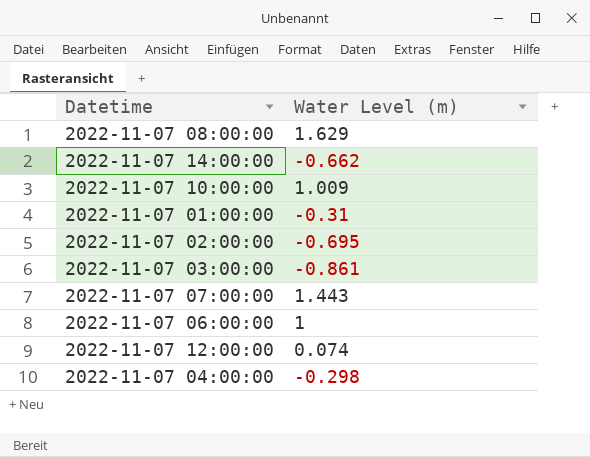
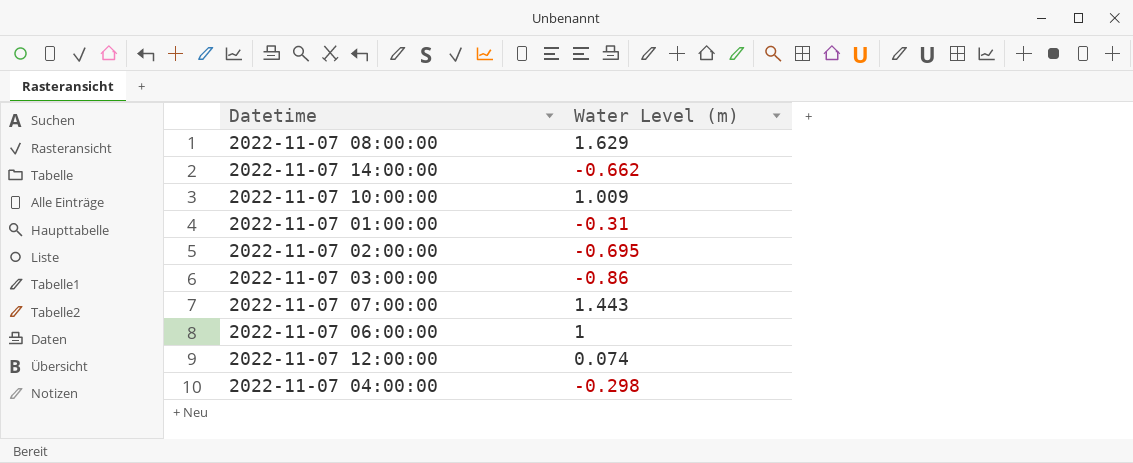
2022-11-07 03:00:00 | Water Level (m): -0.861 -> -0.86

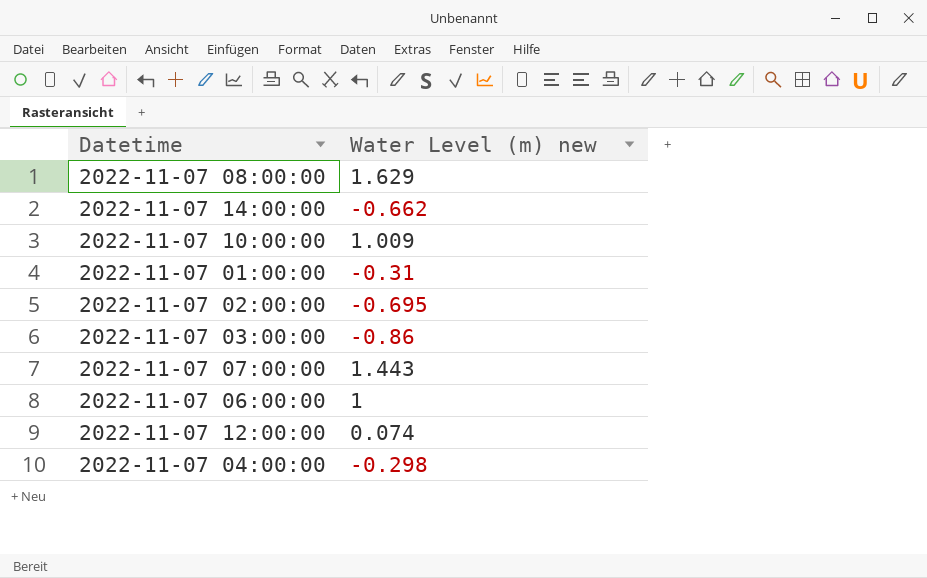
column name: Water Level (m) -> Water Level (m) new

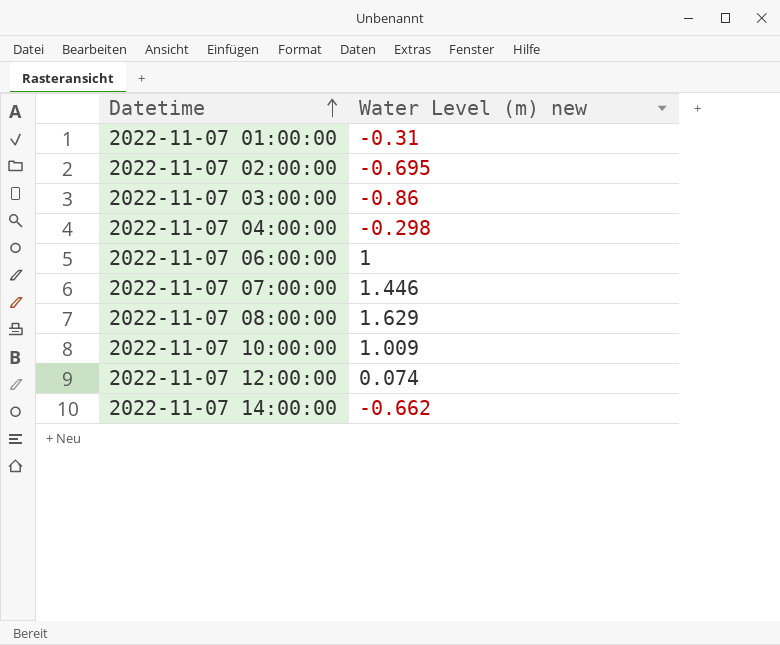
row order: none -> Datetime ascending
2022-11-07 07:00:00 | Water Level (m) new: 1.443 -> 1.446

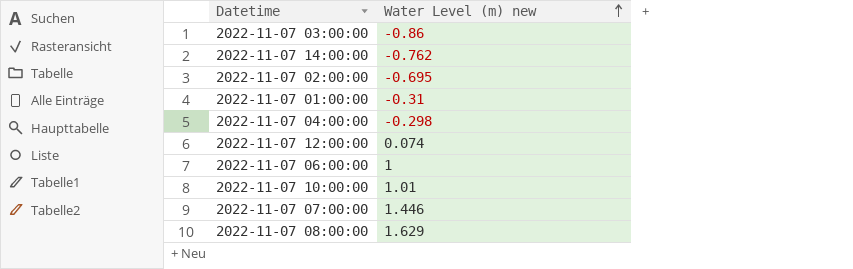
row order: Datetime ascending -> Water Level (m) new ascending
2022-11-07 14:00:00 | Water Level (m) new: -0.662 -> -0.762
2022-11-07 10:00:00 | Water Level (m) new: 1.009 -> 1.01

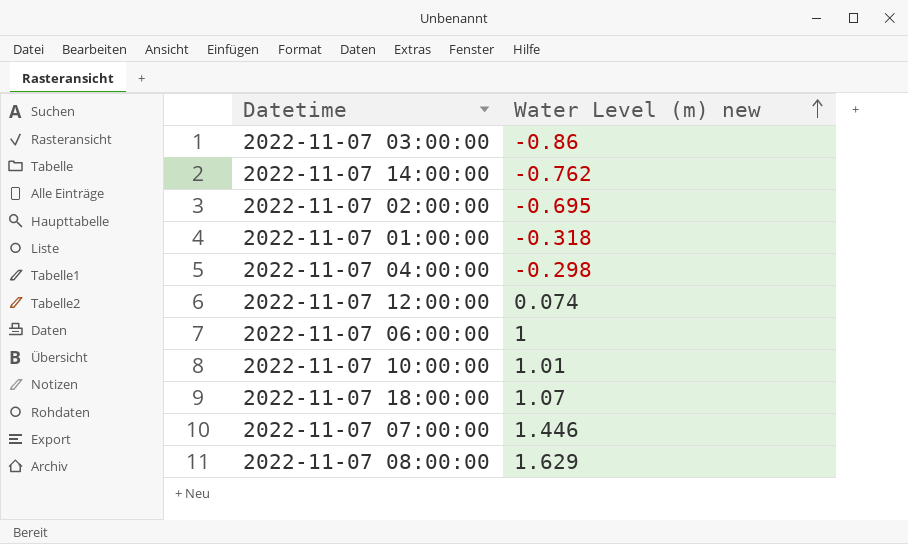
2022-11-07 01:00:00 | Water Level (m) new: -0.31 -> -0.318
row 2022-11-07 18:00:00: none -> 1.07

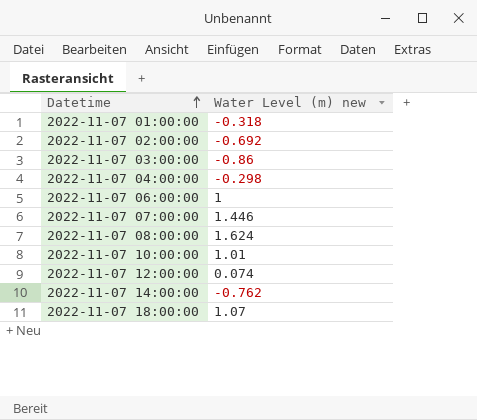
row order: Water Level (m) new ascending -> Datetime ascending
2022-11-07 02:00:00 | Water Level (m) new: -0.695 -> -0.692
2022-11-07 08:00:00 | Water Level (m) new: 1.629 -> 1.624

